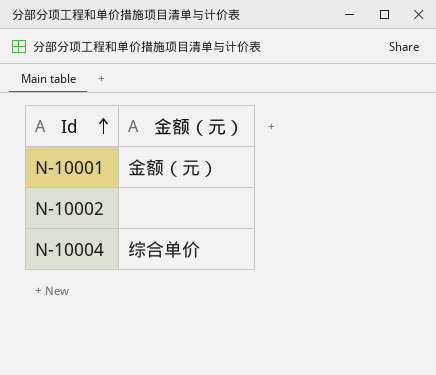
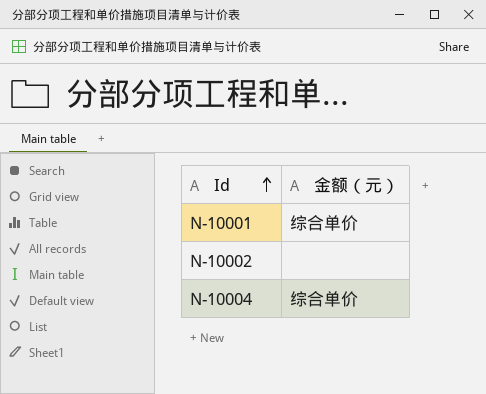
N-10001 | 金额（元）: 金额（元） -> 综合单价

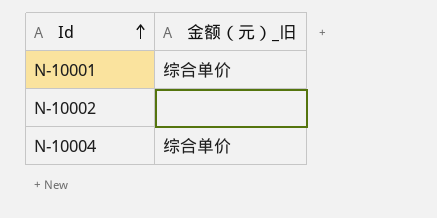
column name: 金额（元） -> 金额（元）_旧

